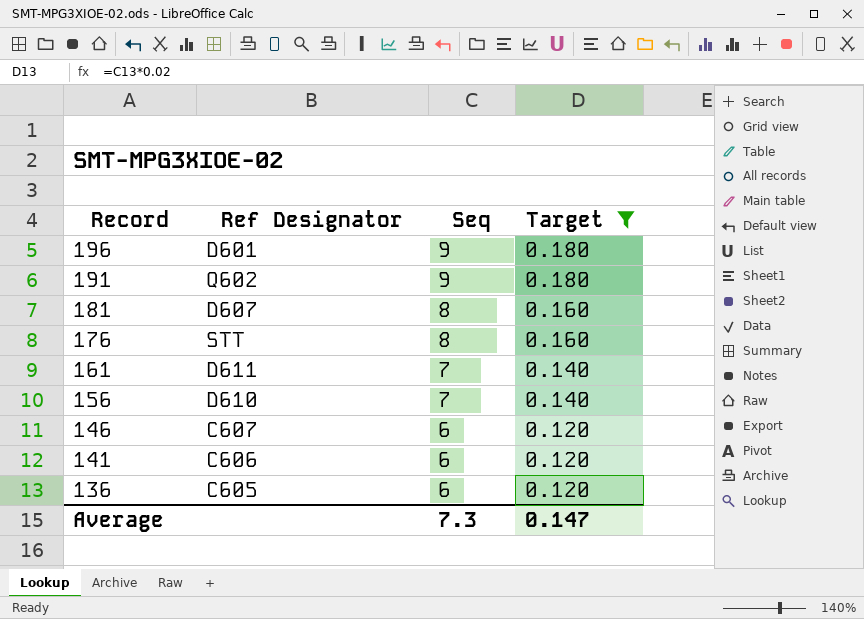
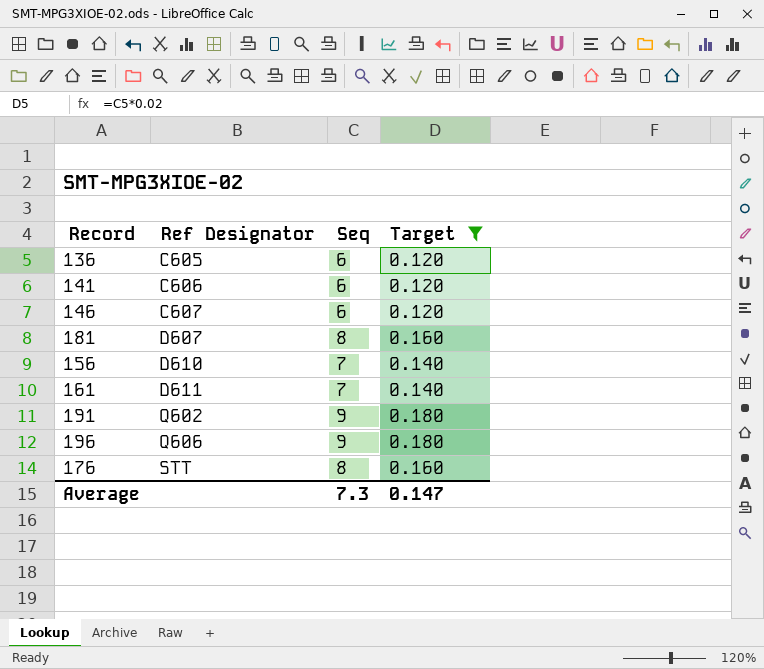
row order: Record descending -> Ref Designator ascending
196 | Ref Designator: D601 -> Q606

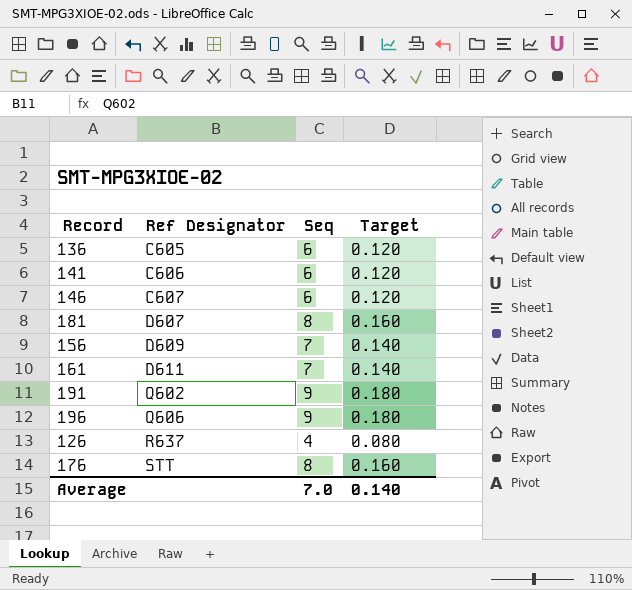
filter: Target != 0.080 -> none
156 | Ref Designator: D610 -> D609
Average | Seq: 7.3 -> 7.0
Average | Target: 0.147 -> 0.140

